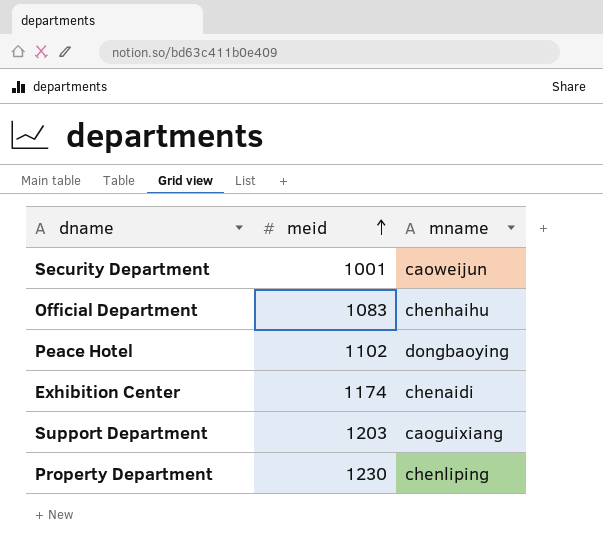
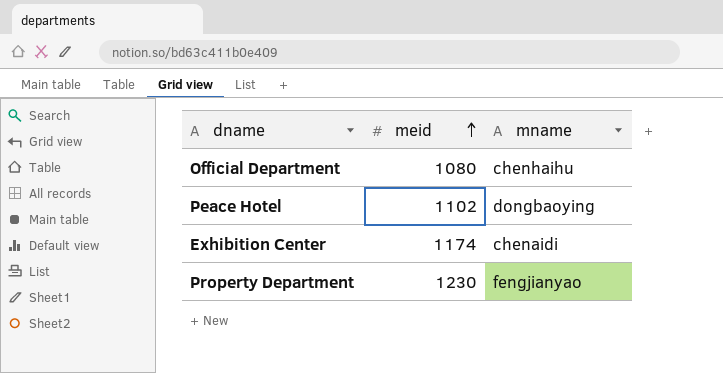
row Security Department: 1001 | caoweijun -> none
row Support Department: 1203 | caoguixiang -> none
Official Department | meid: 1083 -> 1080
Property Department | mname: chenliping -> fengjianyao

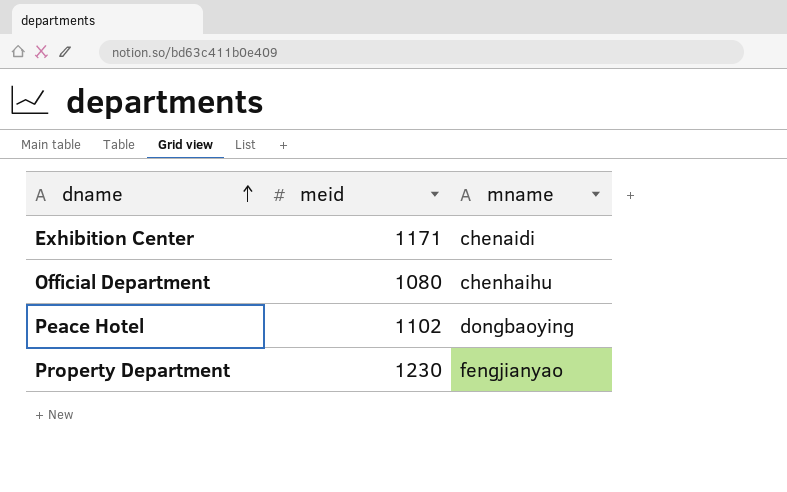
row order: meid ascending -> dname ascending
Exhibition Center | meid: 1174 -> 1171

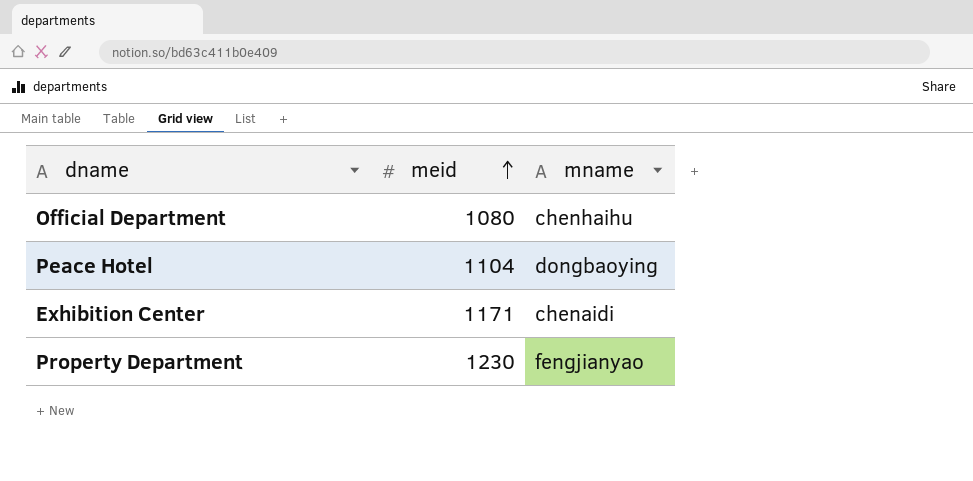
row order: dname ascending -> meid ascending
Peace Hotel | meid: 1102 -> 1104

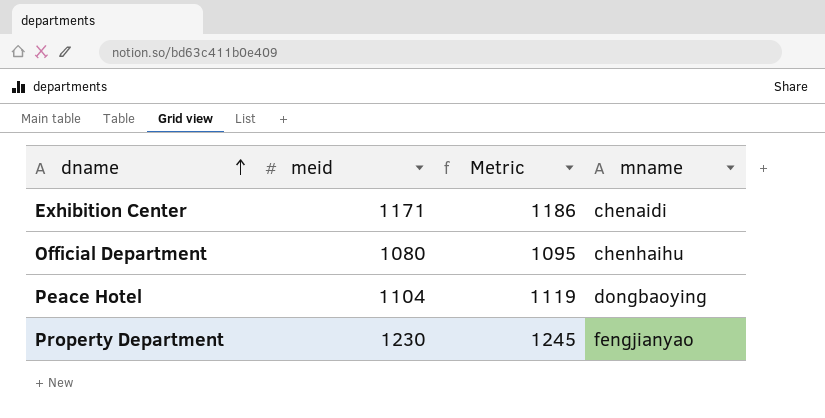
row order: meid ascending -> dname ascending
column Metric | formula: none -> [meid] + 15

